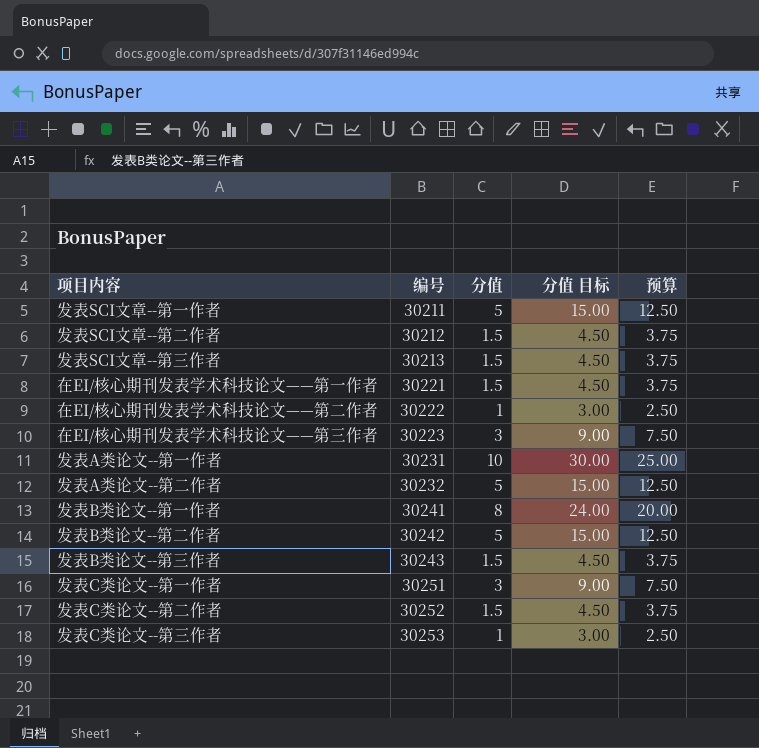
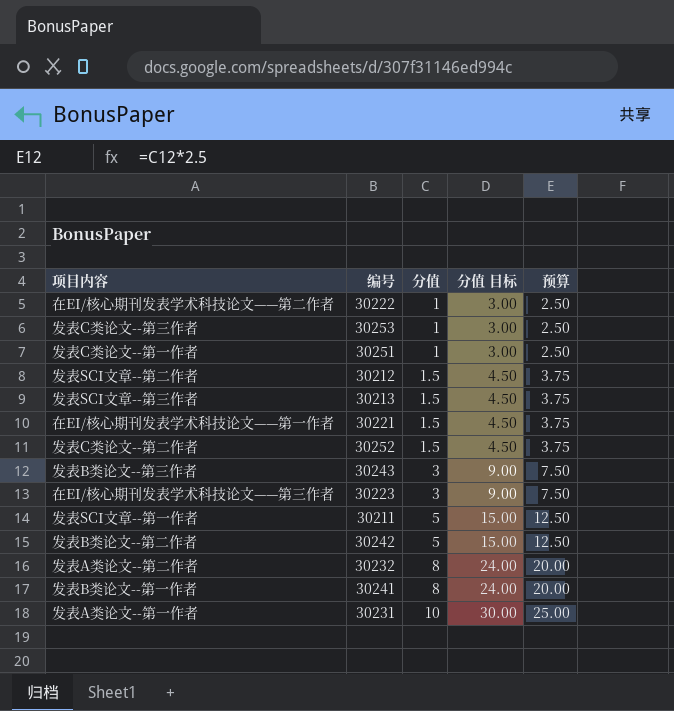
row order: 编号 ascending -> 分值 ascending
发表C类论文--第一作者 | 分值: 3 -> 1
发表C类论文--第一作者 | 分值 目标: 9.00 -> 3.00
发表C类论文--第一作者 | 预算: 7.50 -> 2.50
发表B类论文--第三作者 | 分值: 1.5 -> 3
发表B类论文--第三作者 | 分值 目标: 4.50 -> 9.00
发表B类论文--第三作者 | 预算: 3.75 -> 7.50
发表A类论文--第二作者 | 分值: 5 -> 8
发表A类论文--第二作者 | 分值 目标: 15.00 -> 24.00
发表A类论文--第二作者 | 预算: 12.50 -> 20.00

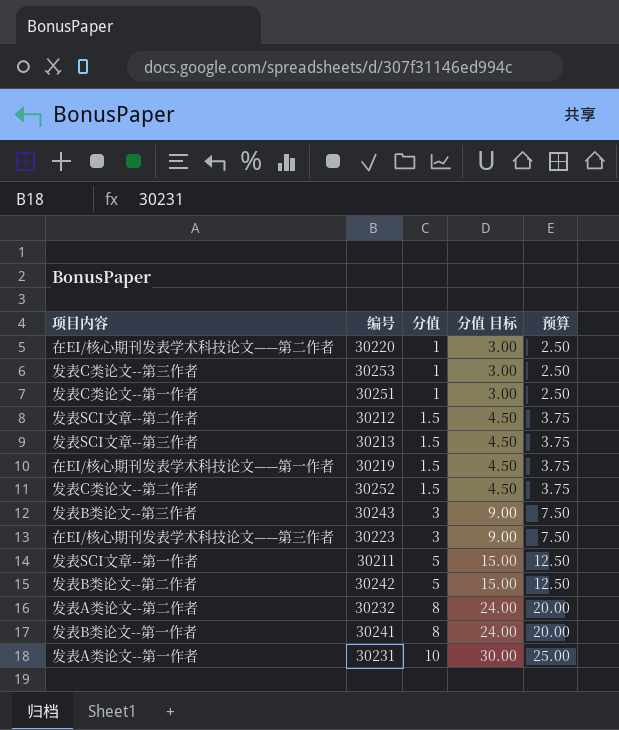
在EI/核心期刊发表学术科技论文——第二作者 | 编号: 30222 -> 30220
在EI/核心期刊发表学术科技论文——第一作者 | 编号: 30221 -> 30219

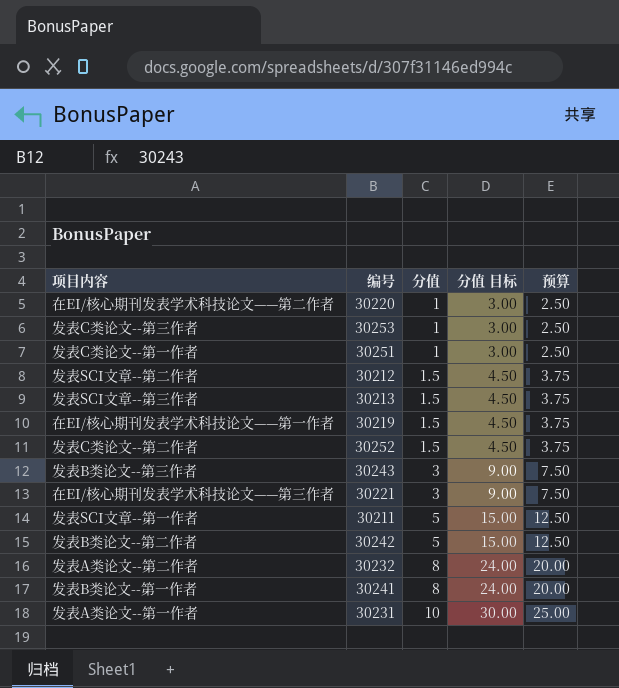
在EI/核心期刊发表学术科技论文——第三作者 | 编号: 30223 -> 30221

